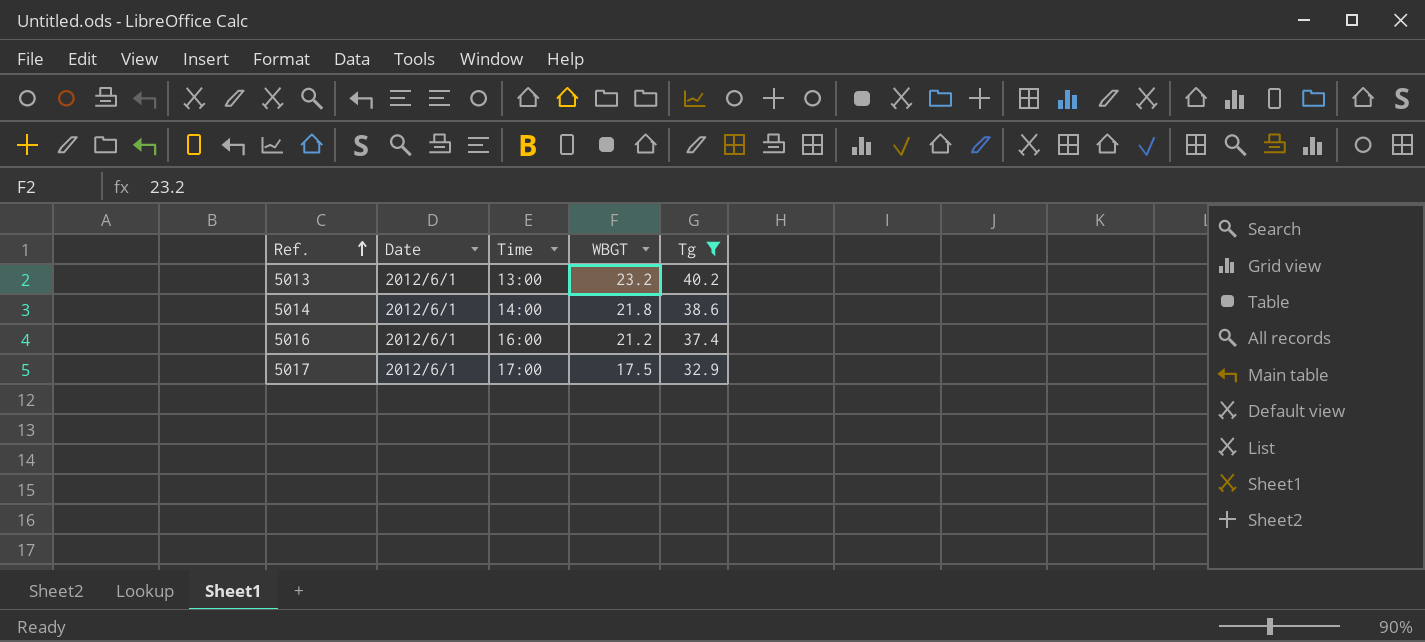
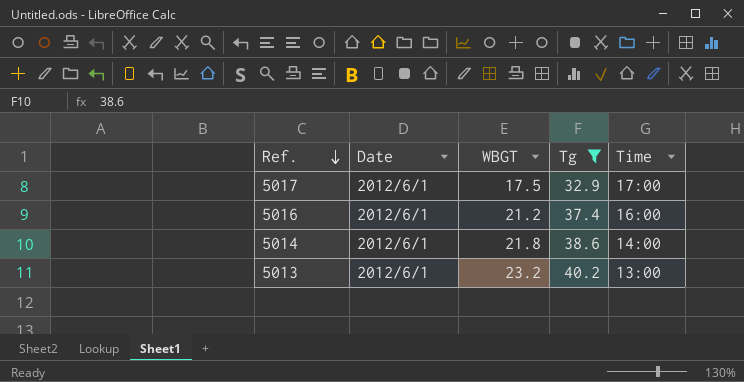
row order: Ref. ascending -> Ref. descending
column Time | position: 3 -> 5

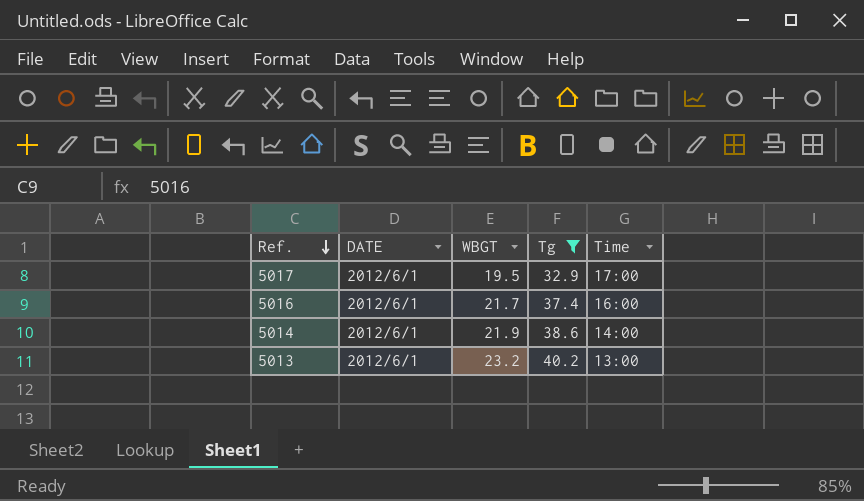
column name: Date -> DATE
5017 | WBGT: 17.5 -> 19.5
5016 | WBGT: 21.2 -> 21.7
5014 | WBGT: 21.8 -> 21.9

